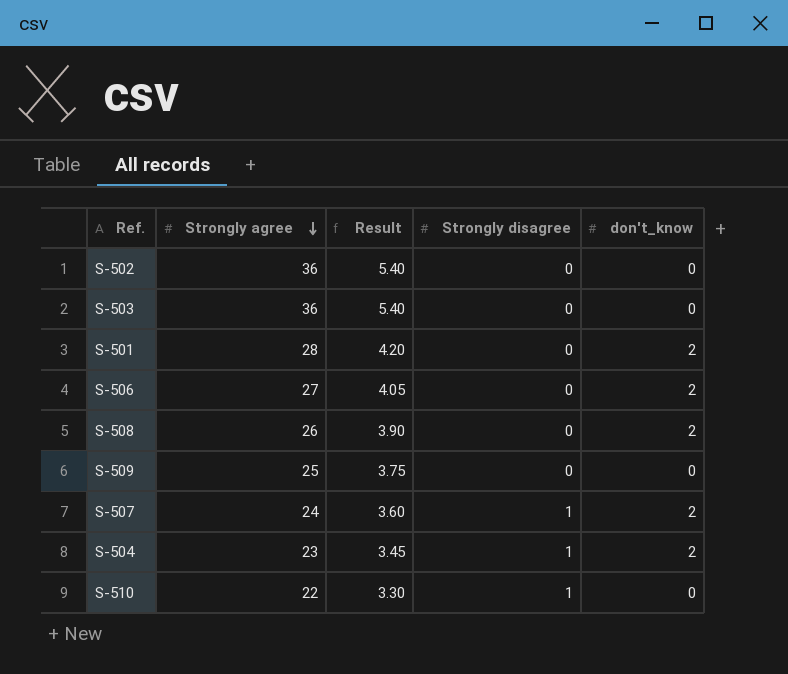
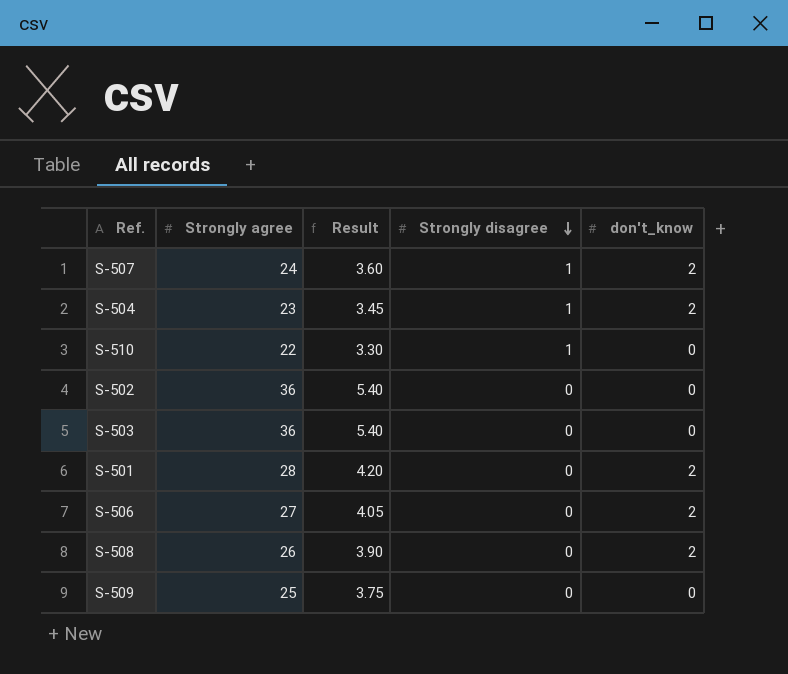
row order: Strongly agree descending -> Strongly disagree descending

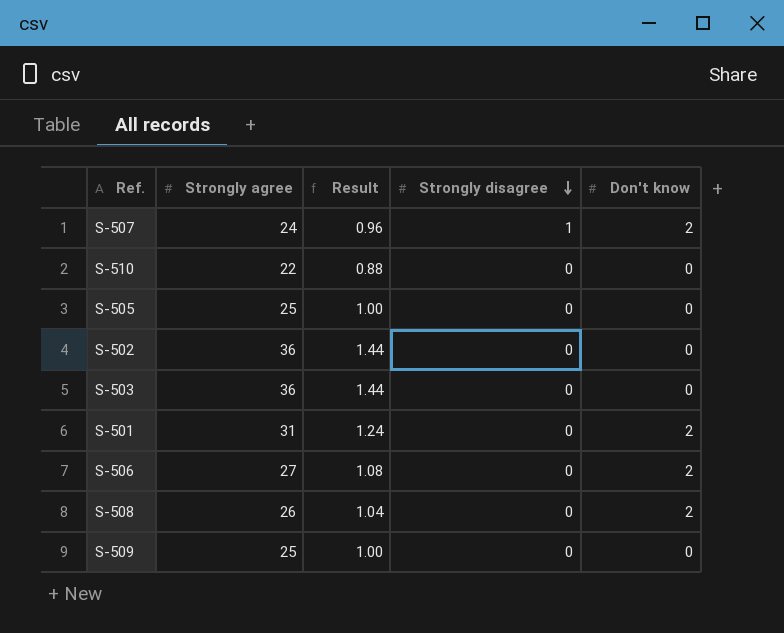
column Result | formula: [Strongly agree] * 0.15 -> [Strongly agree] * 0.04
column name: don't_know -> Don't know
row S-504: 23 | 3.45 | 1 | 2 -> none
S-510 | Strongly disagree: 1 -> 0
row S-505: none -> 25 | 1.00 | 0 | 0
S-501 | Strongly agree: 28 -> 31

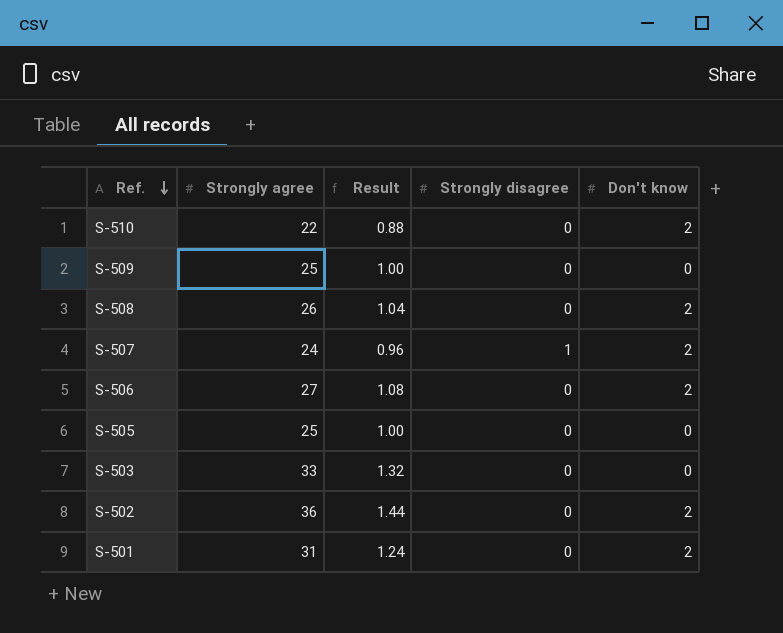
row order: Strongly disagree descending -> Ref. descending
S-510 | Don't know: 0 -> 2
S-503 | Strongly agree: 36 -> 33
S-503 | Result: 1.44 -> 1.32
S-502 | Don't know: 0 -> 2

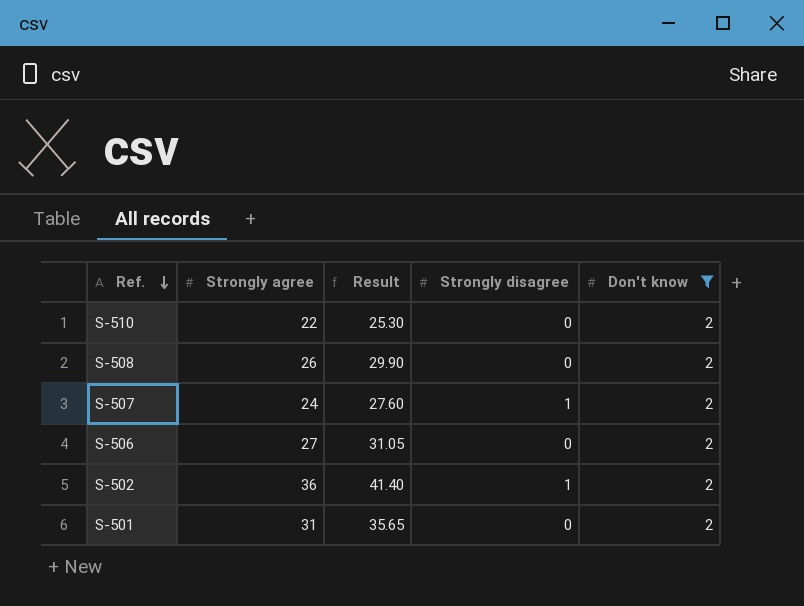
filter: none -> Don't know = 2
column Result | formula: [Strongly agree] * 0.04 -> [Strongly agree] * 1.15
S-502 | Strongly disagree: 0 -> 1

